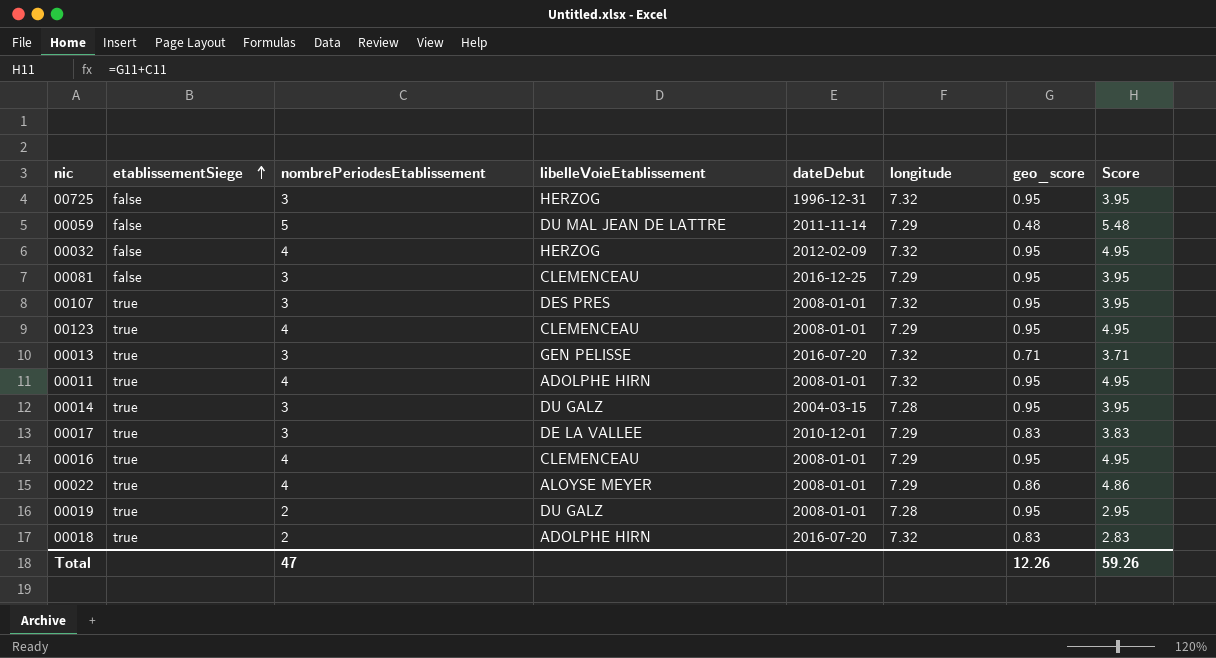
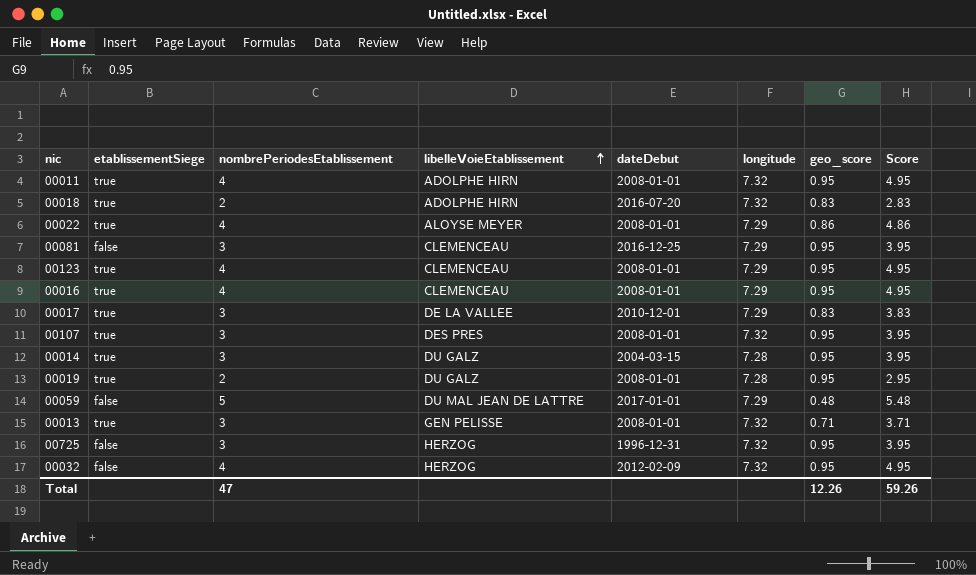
row order: etablissementSiege ascending -> libelleVoieEtablissement ascending
00059 | dateDebut: 2011-11-14 -> 2017-01-01
00013 | dateDebut: 2016-07-20 -> 2008-01-01

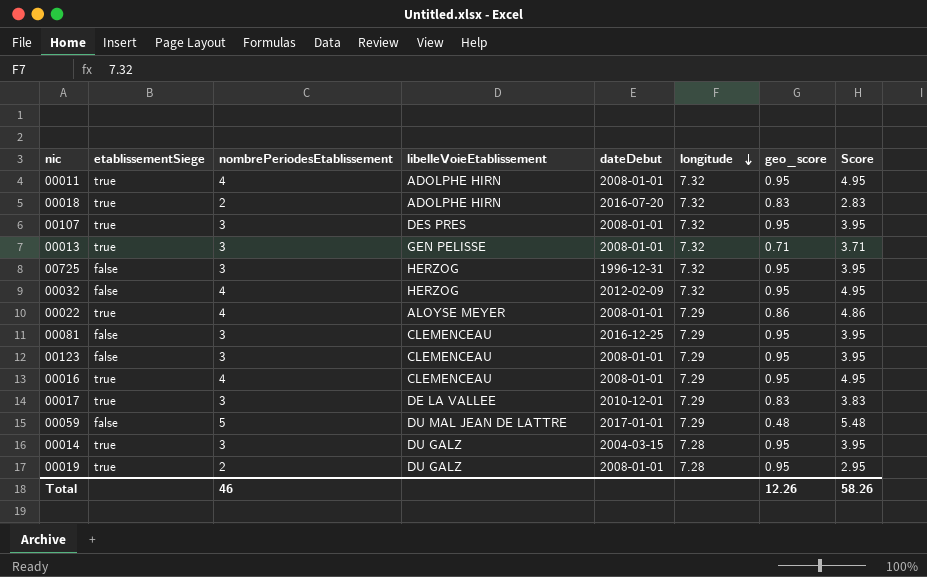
row order: libelleVoieEtablissement ascending -> longitude descending
00123 | etablissementSiege: true -> false
00123 | nombrePeriodesEtablissement: 4 -> 3
00123 | Score: 4.95 -> 3.95
Total | nombrePeriodesEtablissement: 47 -> 46
Total | Score: 59.26 -> 58.26

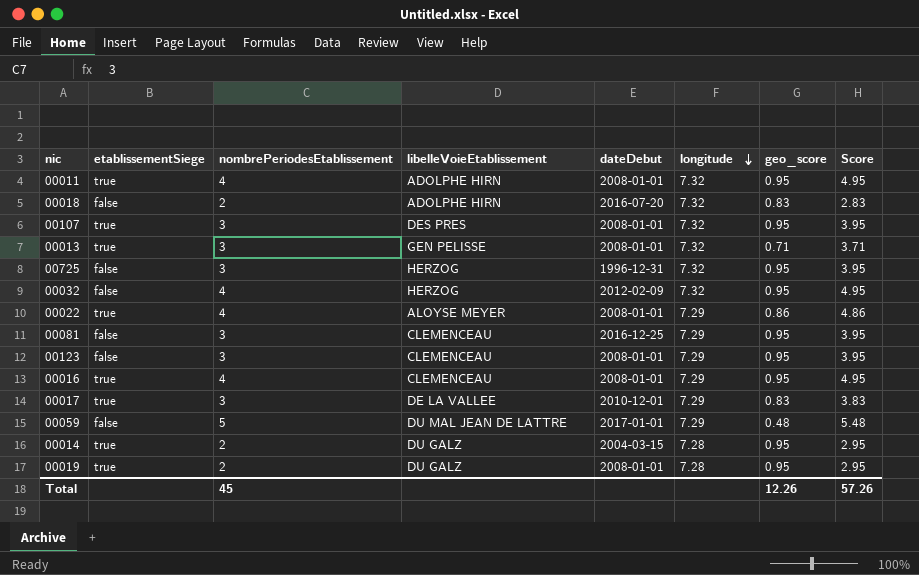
00018 | etablissementSiege: true -> false
00014 | nombrePeriodesEtablissement: 3 -> 2
00014 | Score: 3.95 -> 2.95
Total | nombrePeriodesEtablissement: 46 -> 45
Total | Score: 58.26 -> 57.26

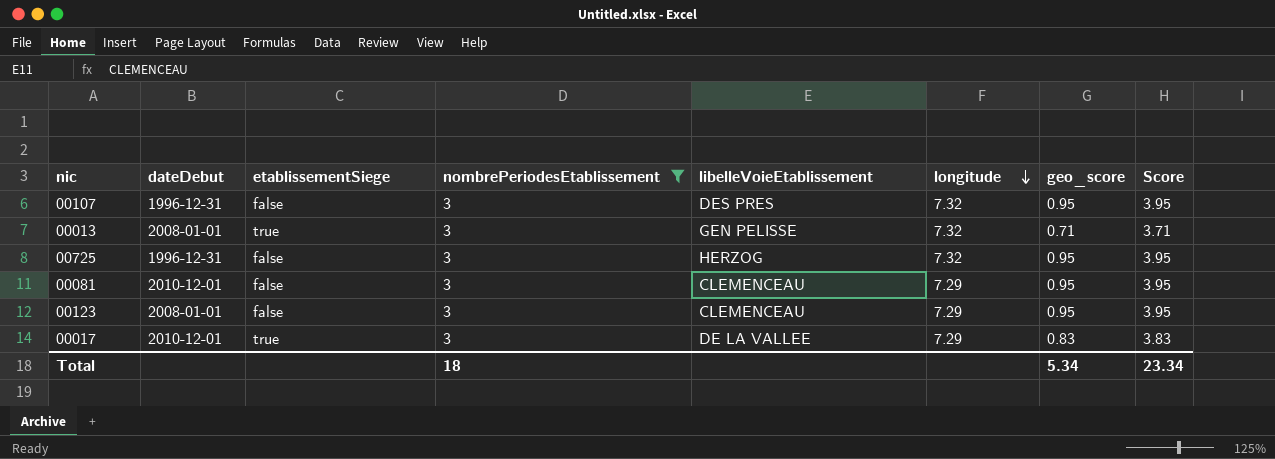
filter: none -> nombrePeriodesEtablissement = 3
column dateDebut | position: 5 -> 2
00107 | dateDebut: 2008-01-01 -> 1996-12-31
00107 | etablissementSiege: true -> false
00081 | dateDebut: 2016-12-25 -> 2010-12-01
Total | nombrePeriodesEtablissement: 45 -> 18
Total | geo_score: 12.26 -> 5.34
Total | Score: 57.26 -> 23.34

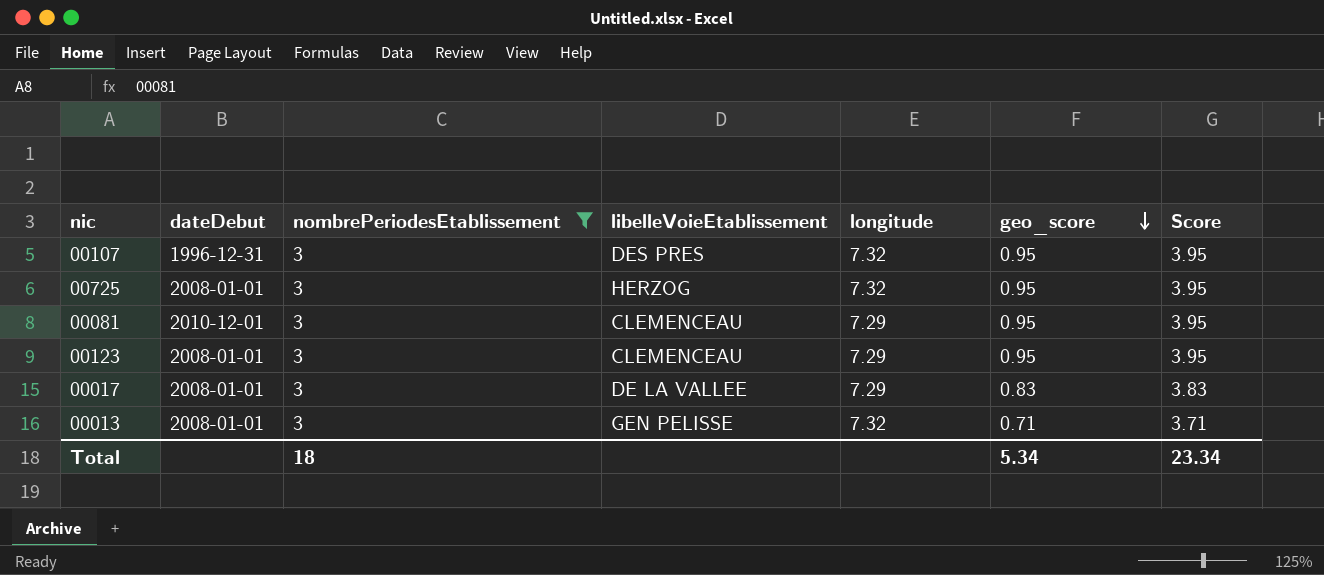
row order: longitude descending -> geo_score descending
column etablissementSiege | position: 3 -> none
00725 | dateDebut: 1996-12-31 -> 2008-01-01
00017 | dateDebut: 2010-12-01 -> 2008-01-01

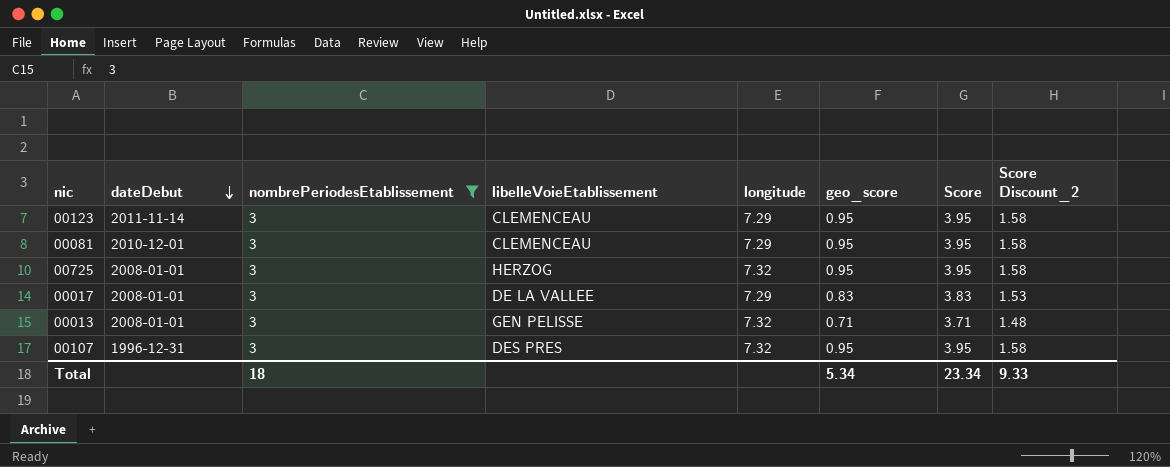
row order: geo_score descending -> dateDebut descending
column Score Discount_2 | formula: none -> [Score] * 0.4
00123 | dateDebut: 2008-01-01 -> 2011-11-14

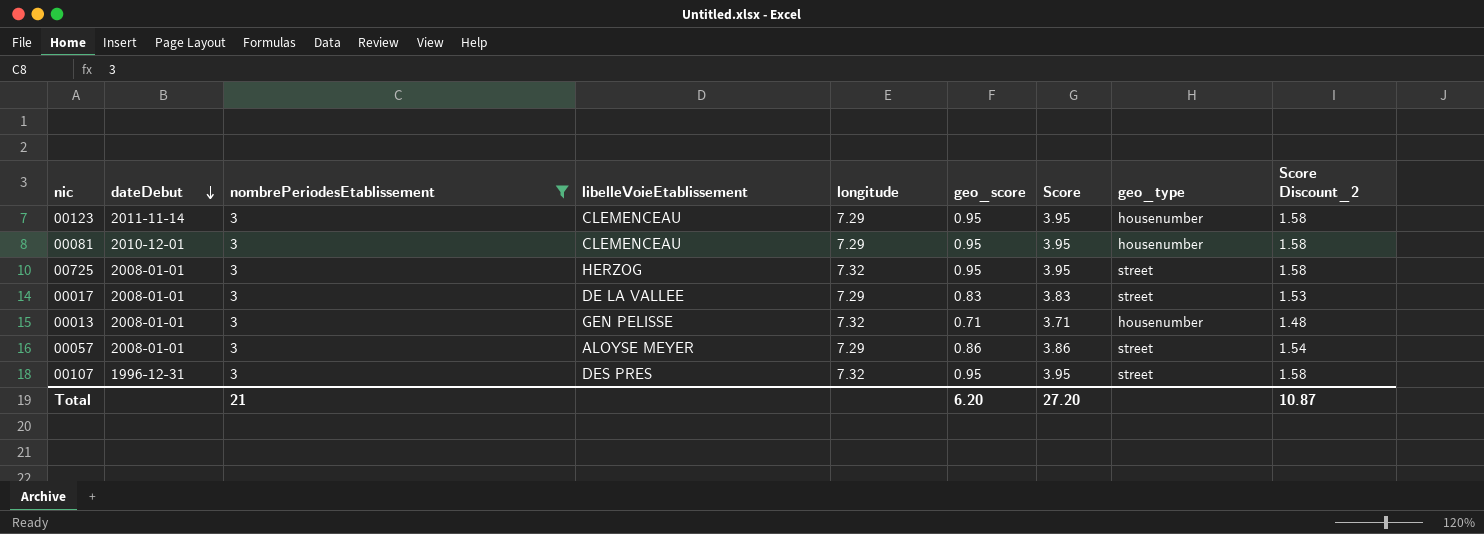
column geo_type | position: none -> 8
row 00057: none -> 2008-01-01 | 3 | ALOYSE MEYER | 7.29 | 0.86 | 3.86 | street | 1.54
Total | nombrePeriodesEtablissement: 18 -> 21
Total | geo_score: 5.34 -> 6.20
Total | Score: 23.34 -> 27.20
Total | Score Discount_2: 9.33 -> 10.87

